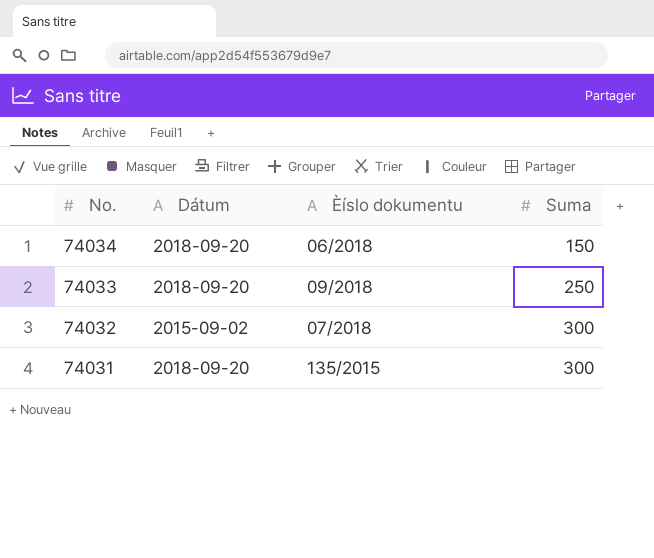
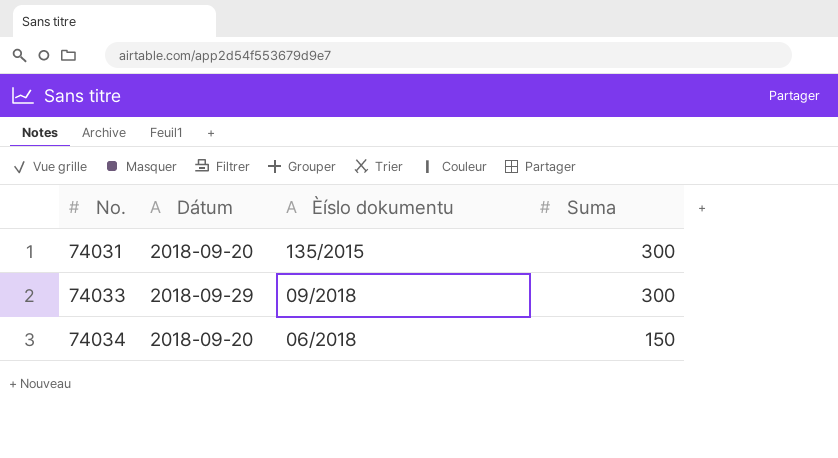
row order: No. descending -> No. ascending
row 74032: 2015-09-02 | 07/2018 | 300 -> none
74033 | Dátum: 2018-09-20 -> 2018-09-29
74033 | Suma: 250 -> 300

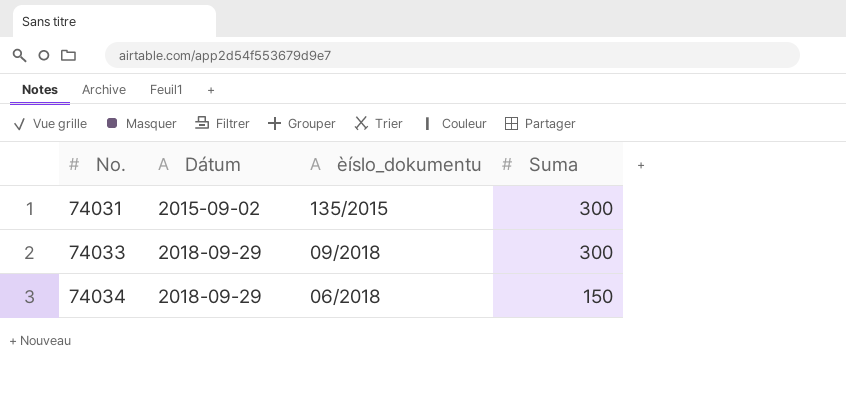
column name: Èíslo dokumentu -> èíslo_dokumentu
74031 | Dátum: 2018-09-20 -> 2015-09-02
74034 | Dátum: 2018-09-20 -> 2018-09-29

